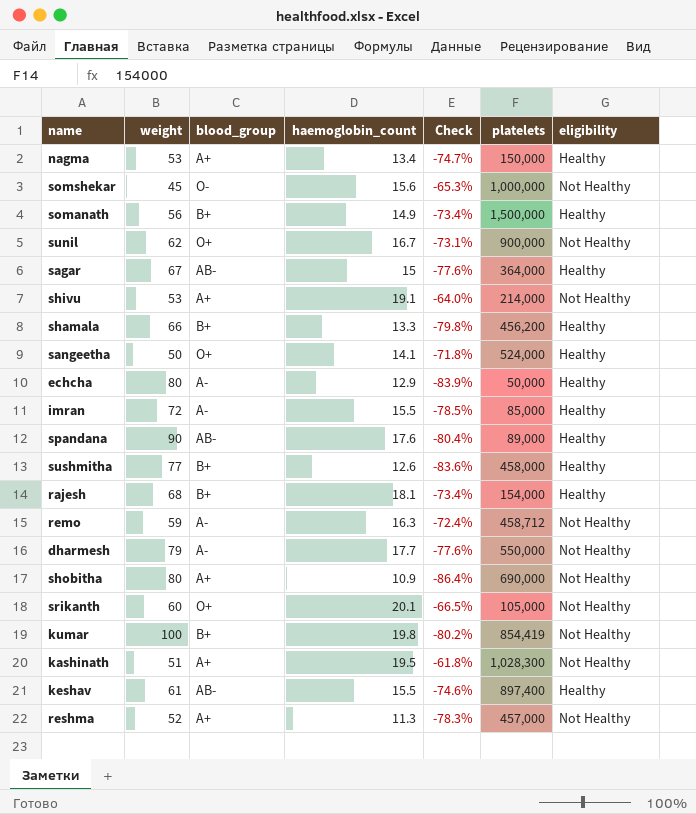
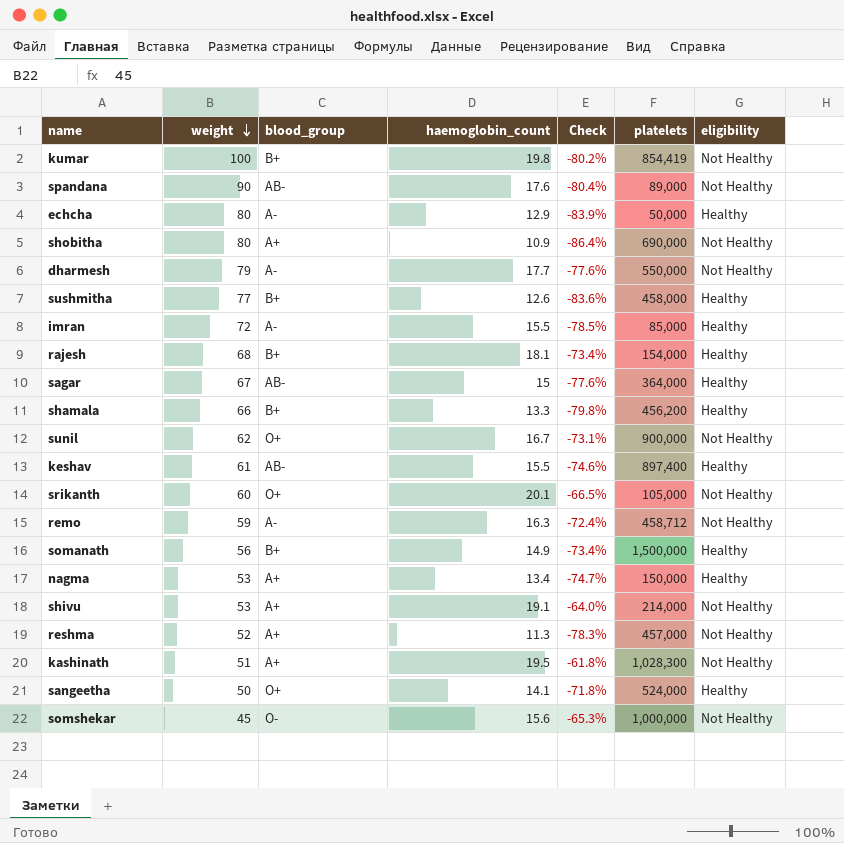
row order: none -> weight descending
spandana | eligibility: Healthy -> Not Healthy

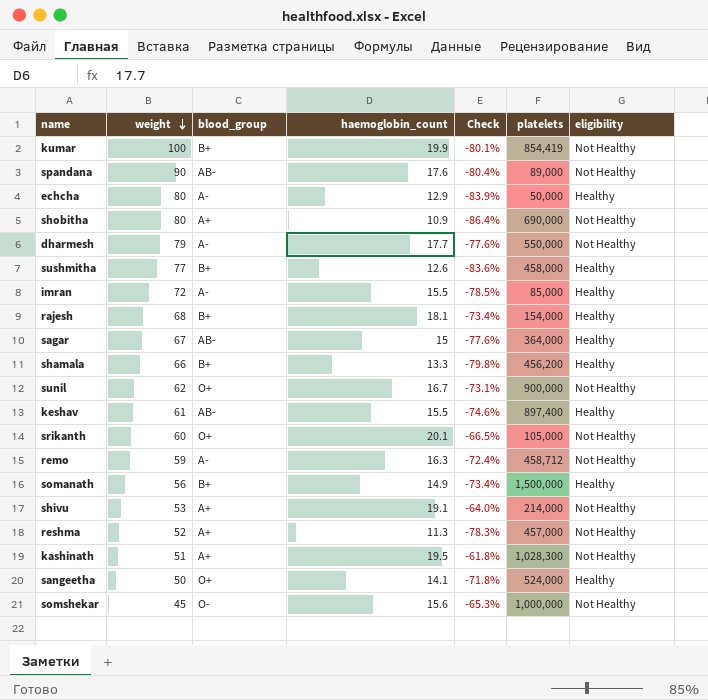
row nagma: 53 | A+ | 13.4 | -74.7% | 150,000 | Healthy -> none
kumar | haemoglobin_count: 19.8 -> 19.9
kumar | Check: -80.2% -> -80.1%

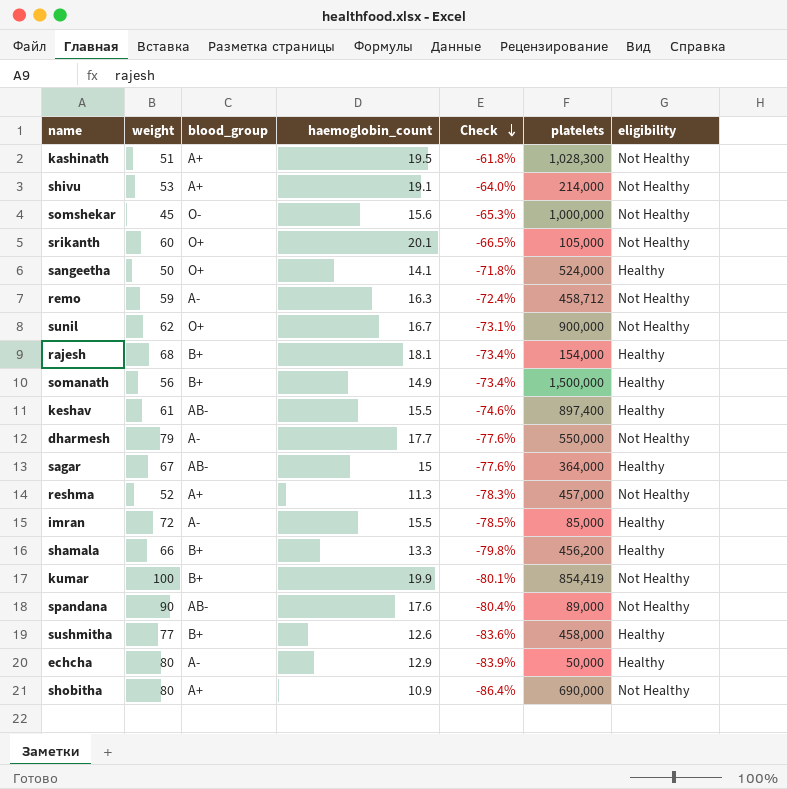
row order: weight descending -> Check descending

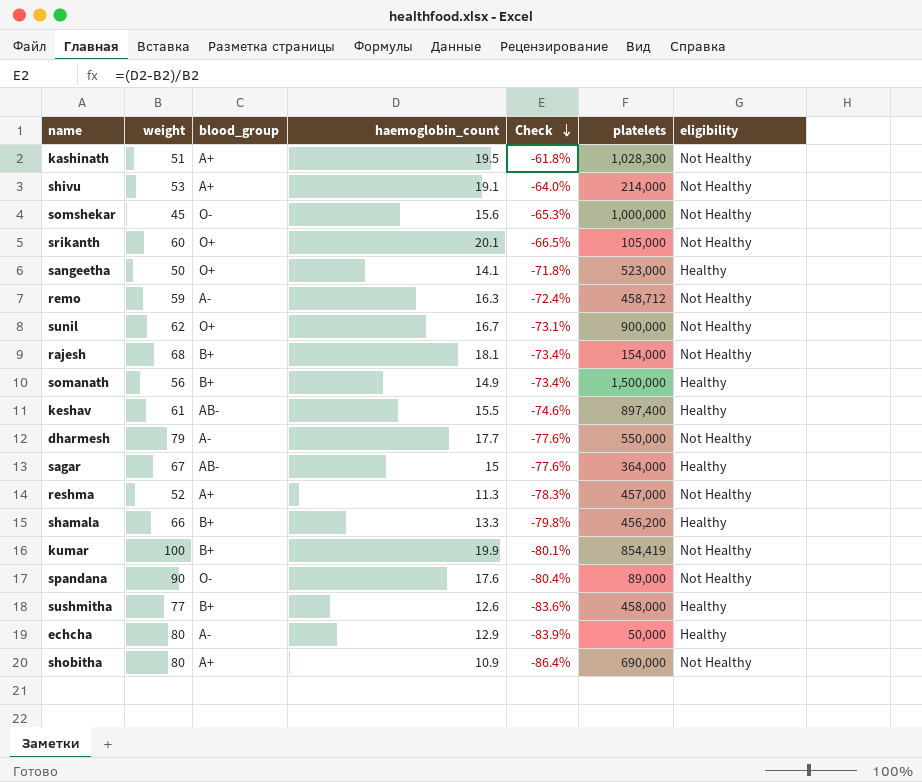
row imran: 72 | A- | 15.5 | -78.5% | 85,000 | Healthy -> none
sangeetha | platelets: 524,000 -> 523,000
rajesh | eligibility: Healthy -> Not Healthy
spandana | blood_group: AB- -> O-

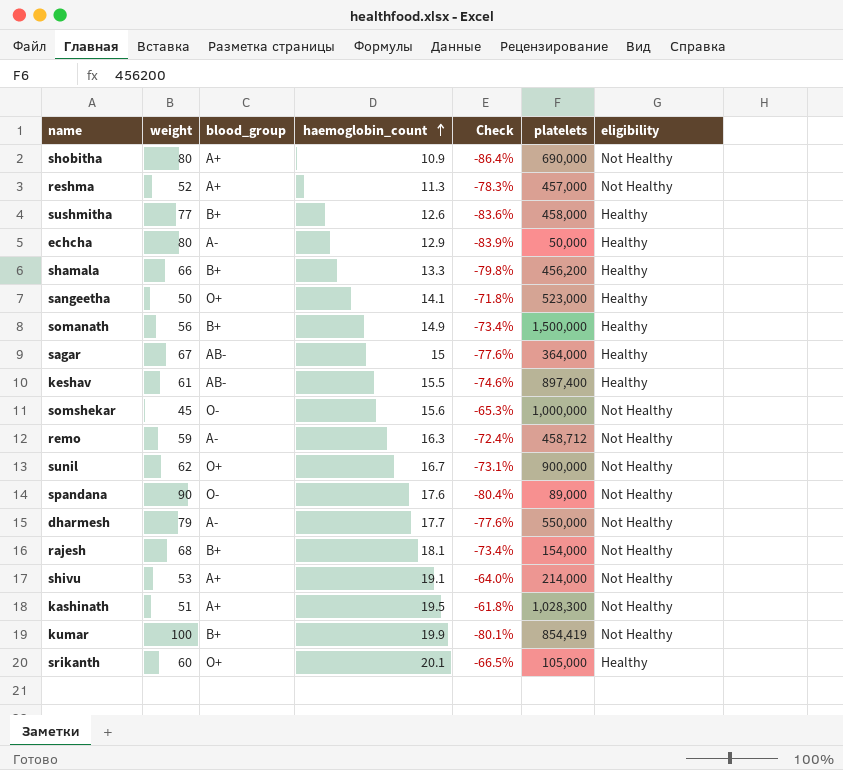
row order: Check descending -> haemoglobin_count ascending
srikanth | eligibility: Not Healthy -> Healthy

